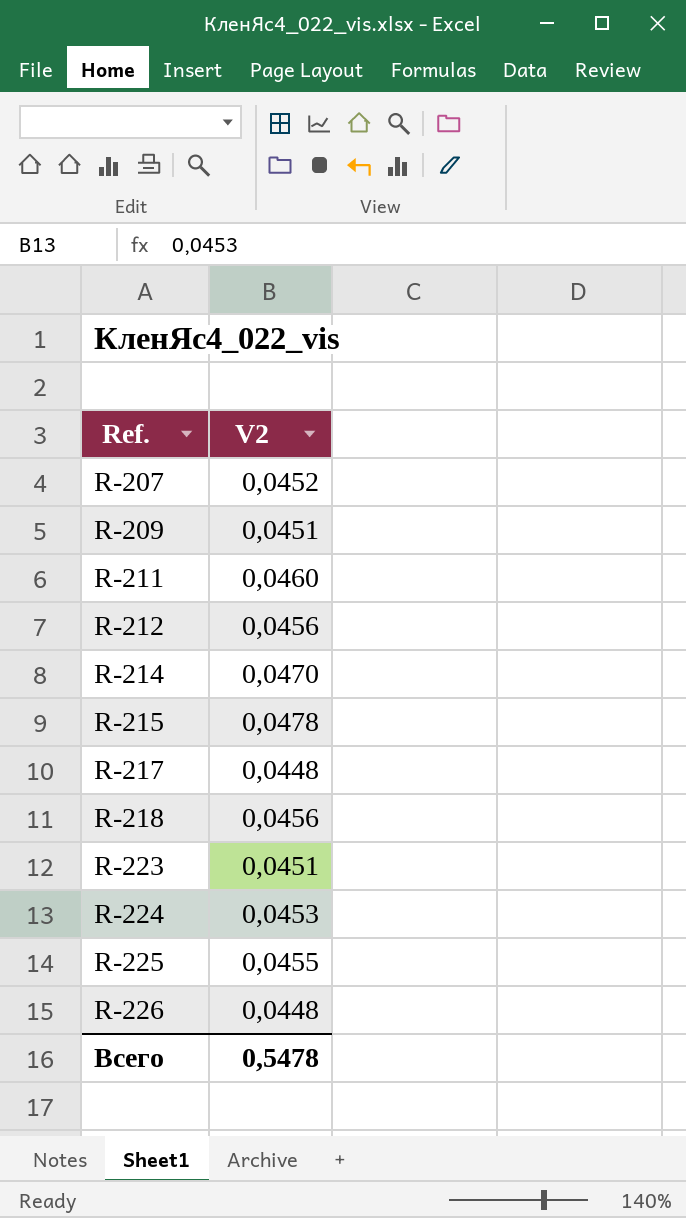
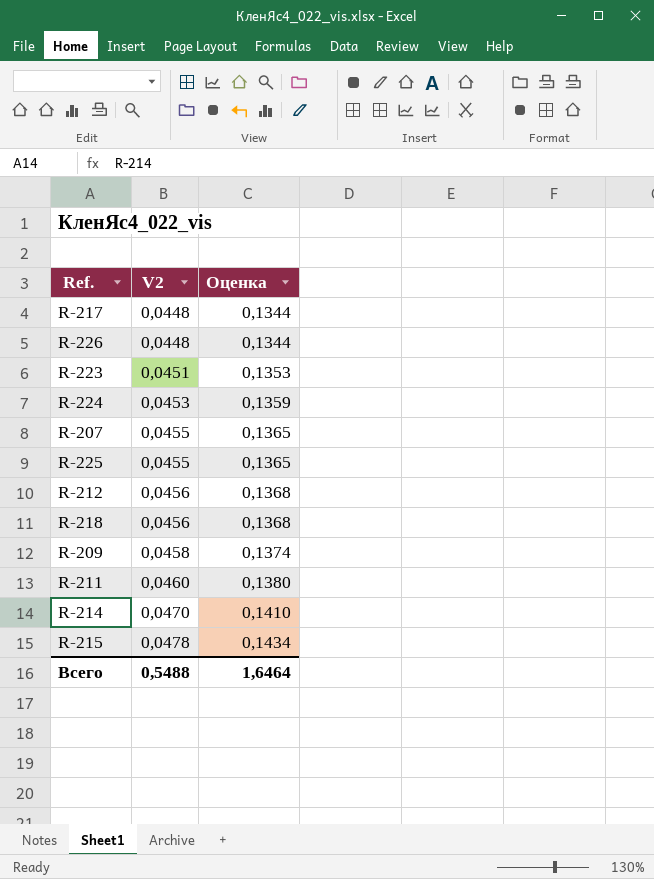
row order: Ref. ascending -> V2 ascending
column Оценка | formula: none -> [V2] * 3
R-207 | V2: 0,0452 -> 0,0455
R-209 | V2: 0,0451 -> 0,0458
Всего | V2: 0,5478 -> 0,5488

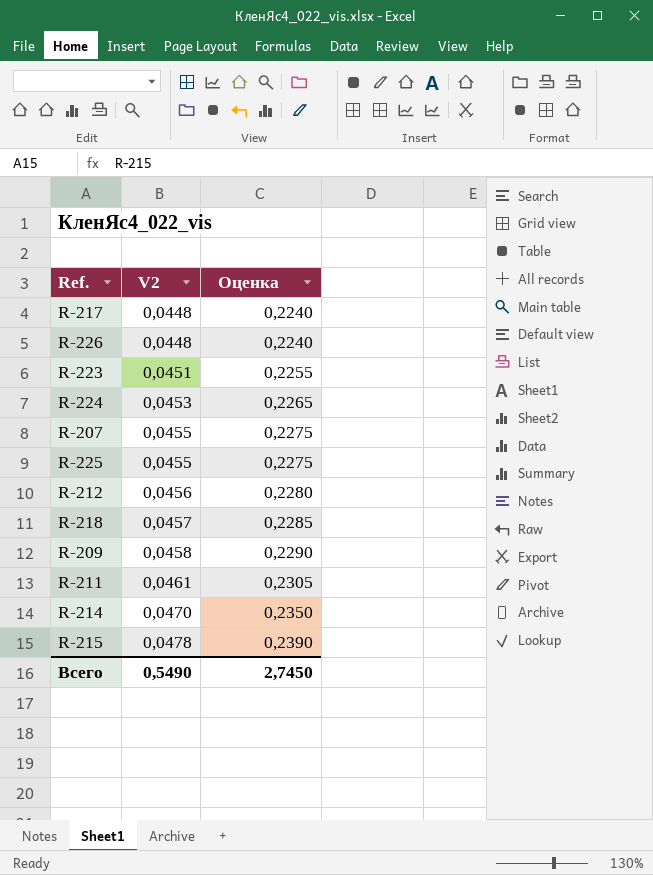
column Оценка | formula: [V2] * 3 -> [V2] * 5
R-218 | V2: 0,0456 -> 0,0457
R-211 | V2: 0,0460 -> 0,0461
Всего | V2: 0,5488 -> 0,5490
Всего | Оценка: 1,6464 -> 2,7450

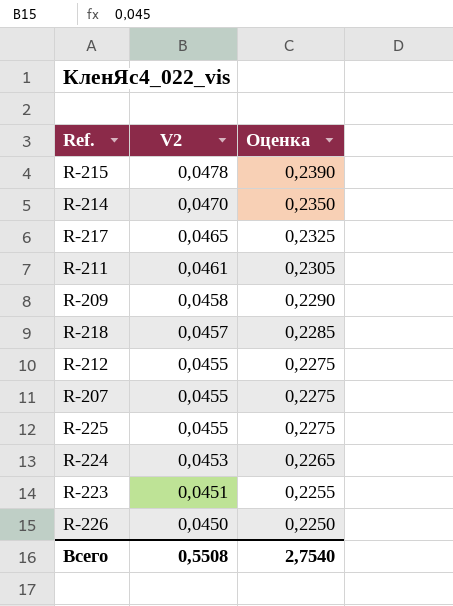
row order: V2 ascending -> V2 descending
R-217 | V2: 0,0448 -> 0,0465
R-217 | Оценка: 0,2240 -> 0,2325
R-212 | V2: 0,0456 -> 0,0455
R-212 | Оценка: 0,2280 -> 0,2275
R-226 | V2: 0,0448 -> 0,0450
R-226 | Оценка: 0,2240 -> 0,2250
Всего | V2: 0,5490 -> 0,5508
Всего | Оценка: 2,7450 -> 2,7540

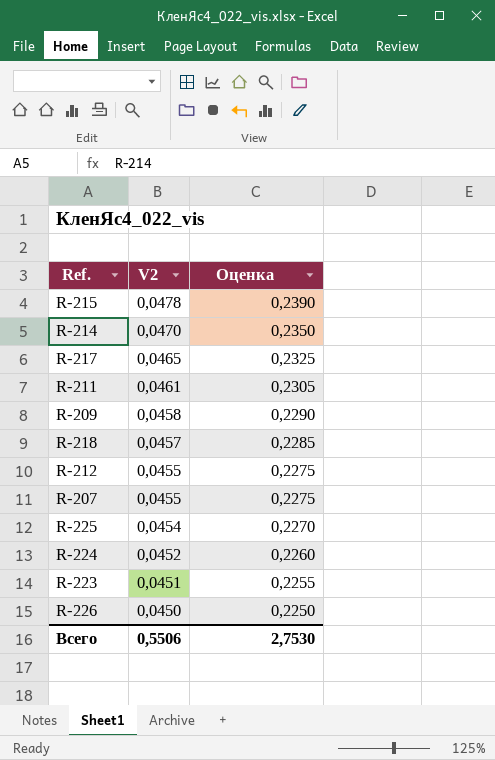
R-225 | V2: 0,0455 -> 0,0454
R-225 | Оценка: 0,2275 -> 0,2270
R-224 | V2: 0,0453 -> 0,0452
R-224 | Оценка: 0,2265 -> 0,2260
Всего | V2: 0,5508 -> 0,5506
Всего | Оценка: 2,7540 -> 2,7530

